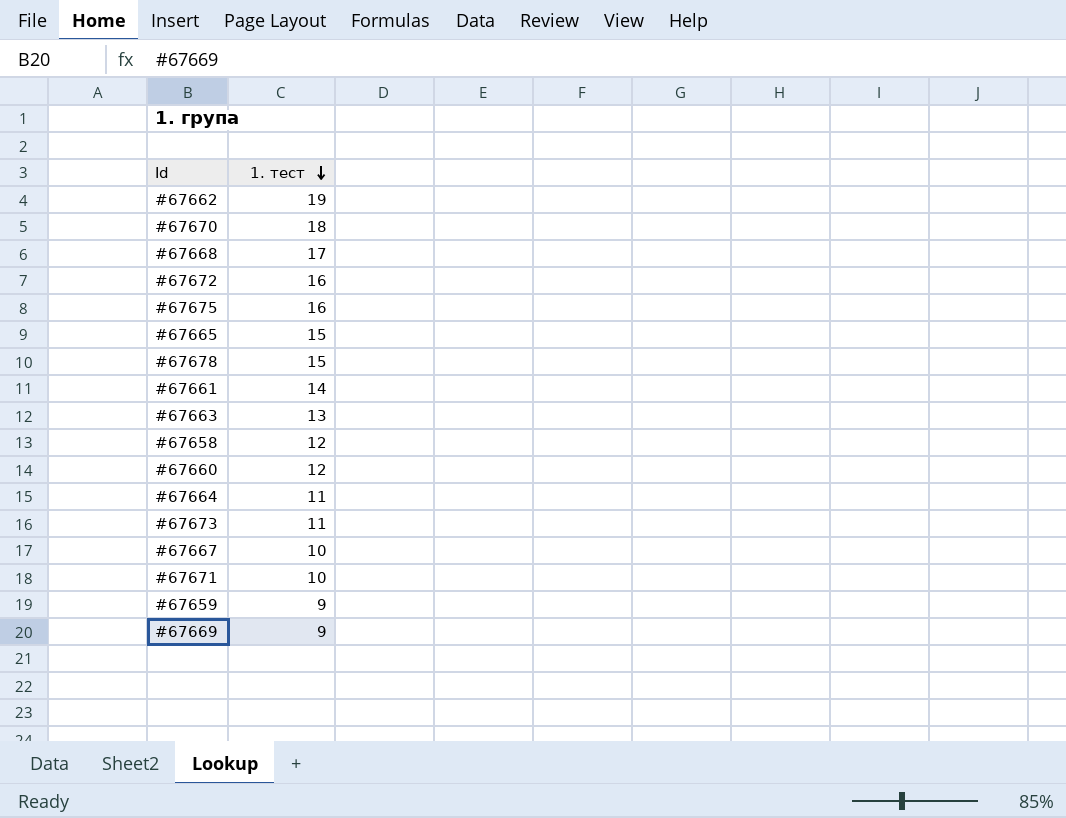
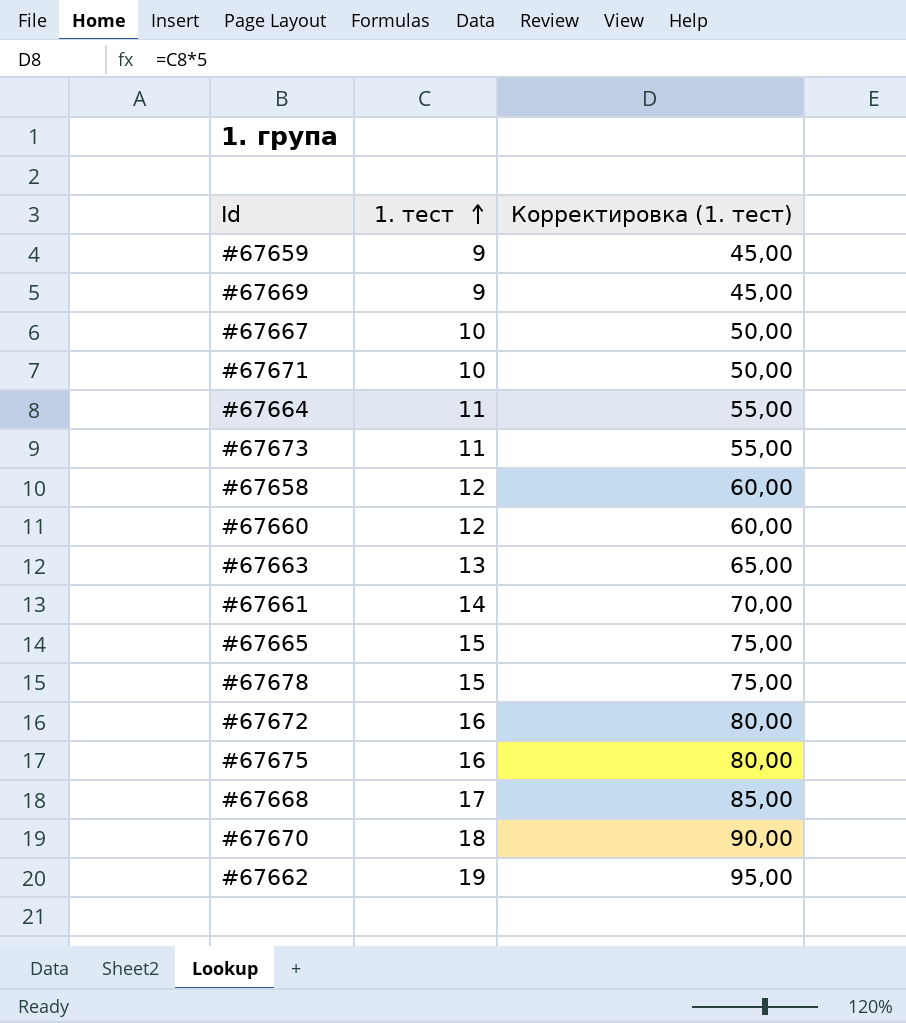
row order: 1. тест descending -> 1. тест ascending
column Корректировка (1. тест) | formula: none -> [1. тест] * 5

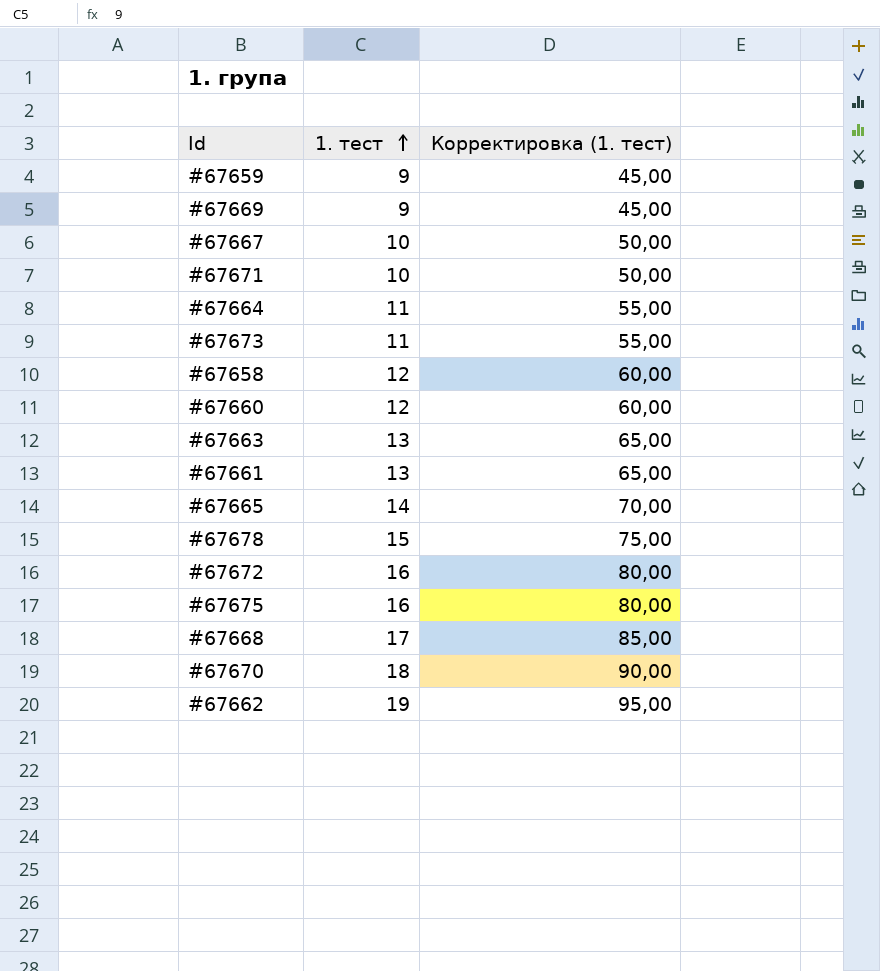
#67661 | 1. тест: 14 -> 13
#67661 | Корректировка (1. тест): 70,00 -> 65,00
#67665 | 1. тест: 15 -> 14
#67665 | Корректировка (1. тест): 75,00 -> 70,00

